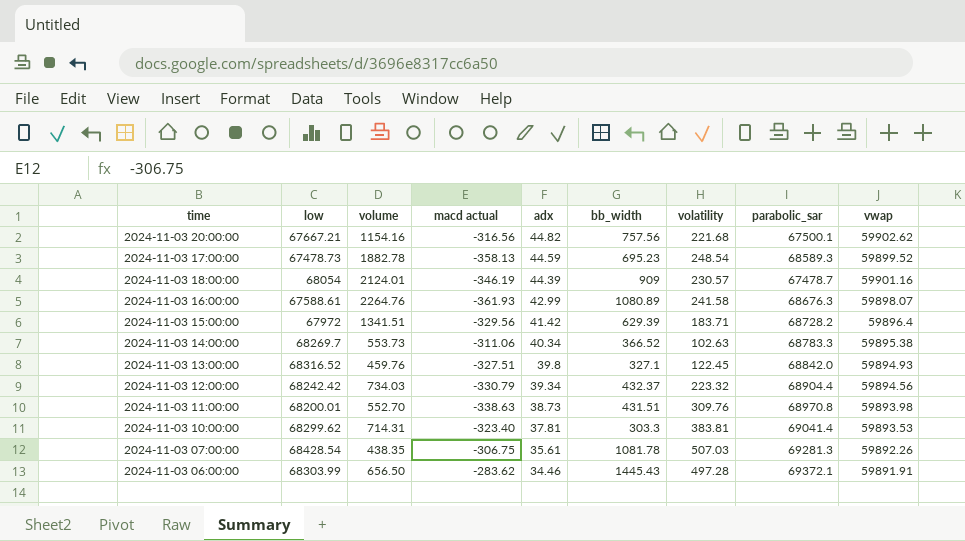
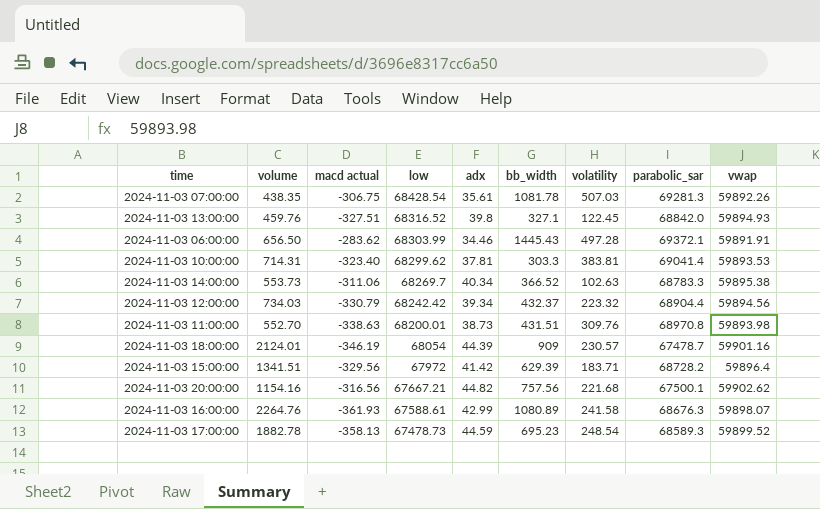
row order: adx descending -> low descending
column low | position: 2 -> 4

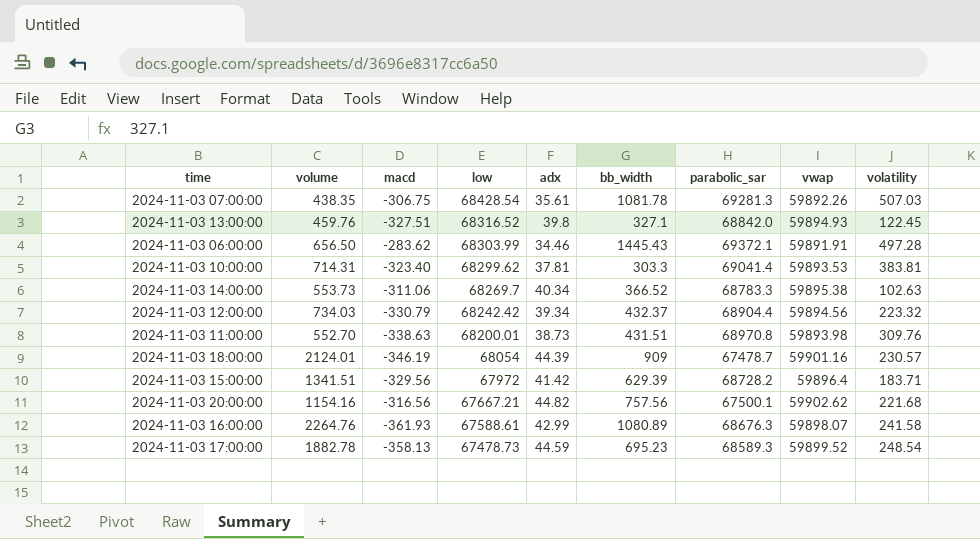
column name: macd actual -> macd
column volatility | position: 7 -> 9

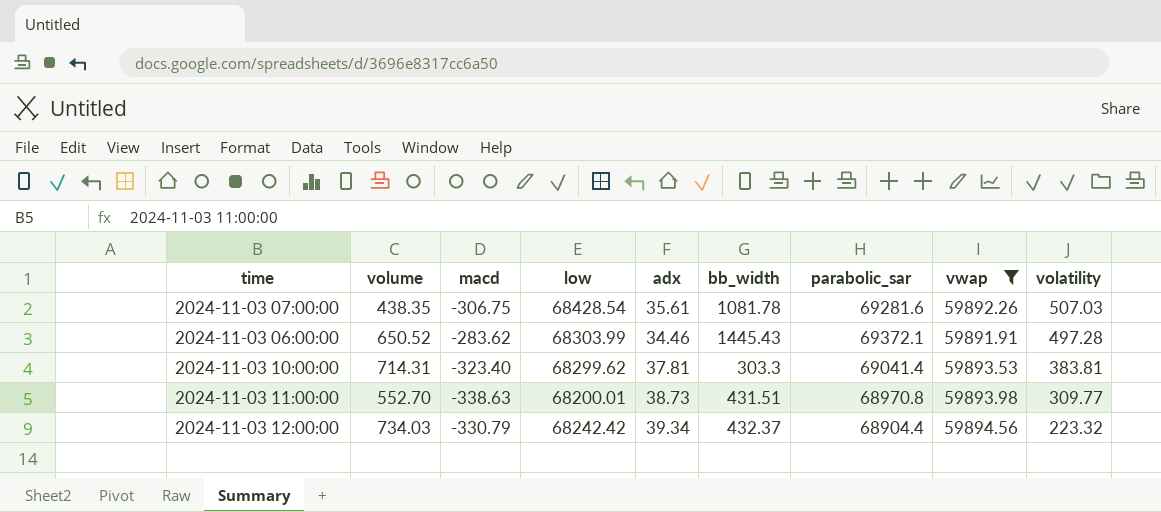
filter: none -> vwap <= 59894.56
row order: low descending -> volatility descending
2024-11-03 07:00:00 | parabolic_sar: 69281.3 -> 69281.6
2024-11-03 06:00:00 | volume: 656.50 -> 650.52
2024-11-03 11:00:00 | volatility: 309.76 -> 309.77

